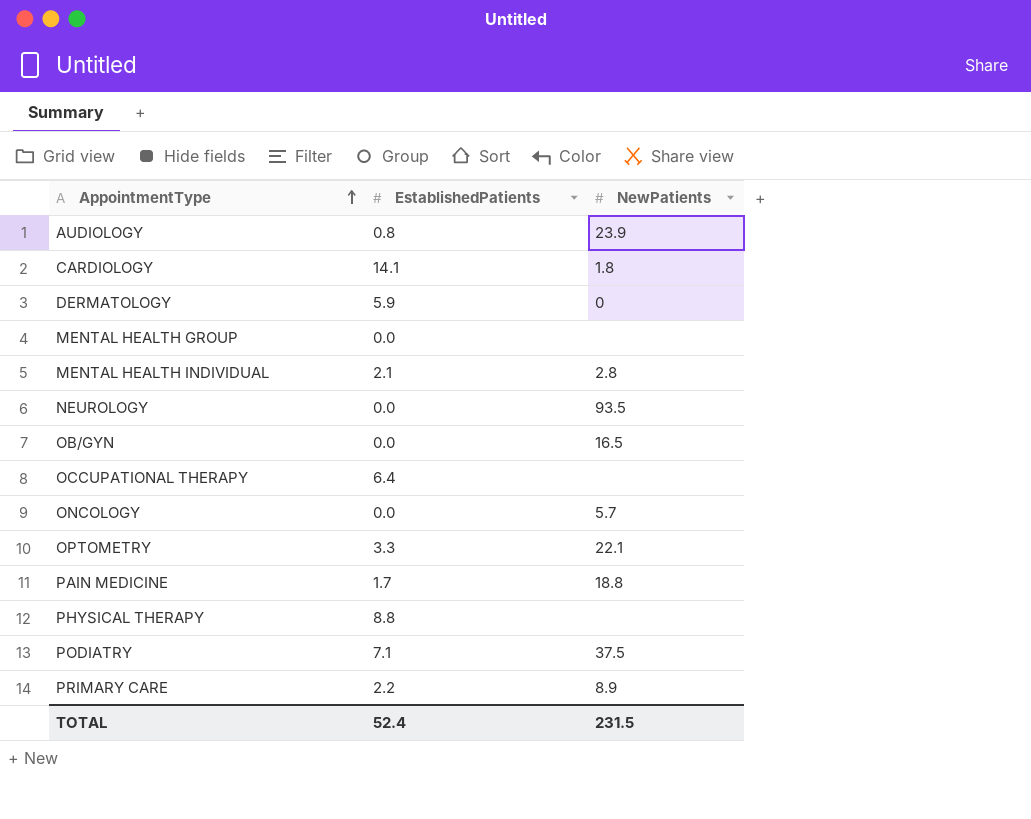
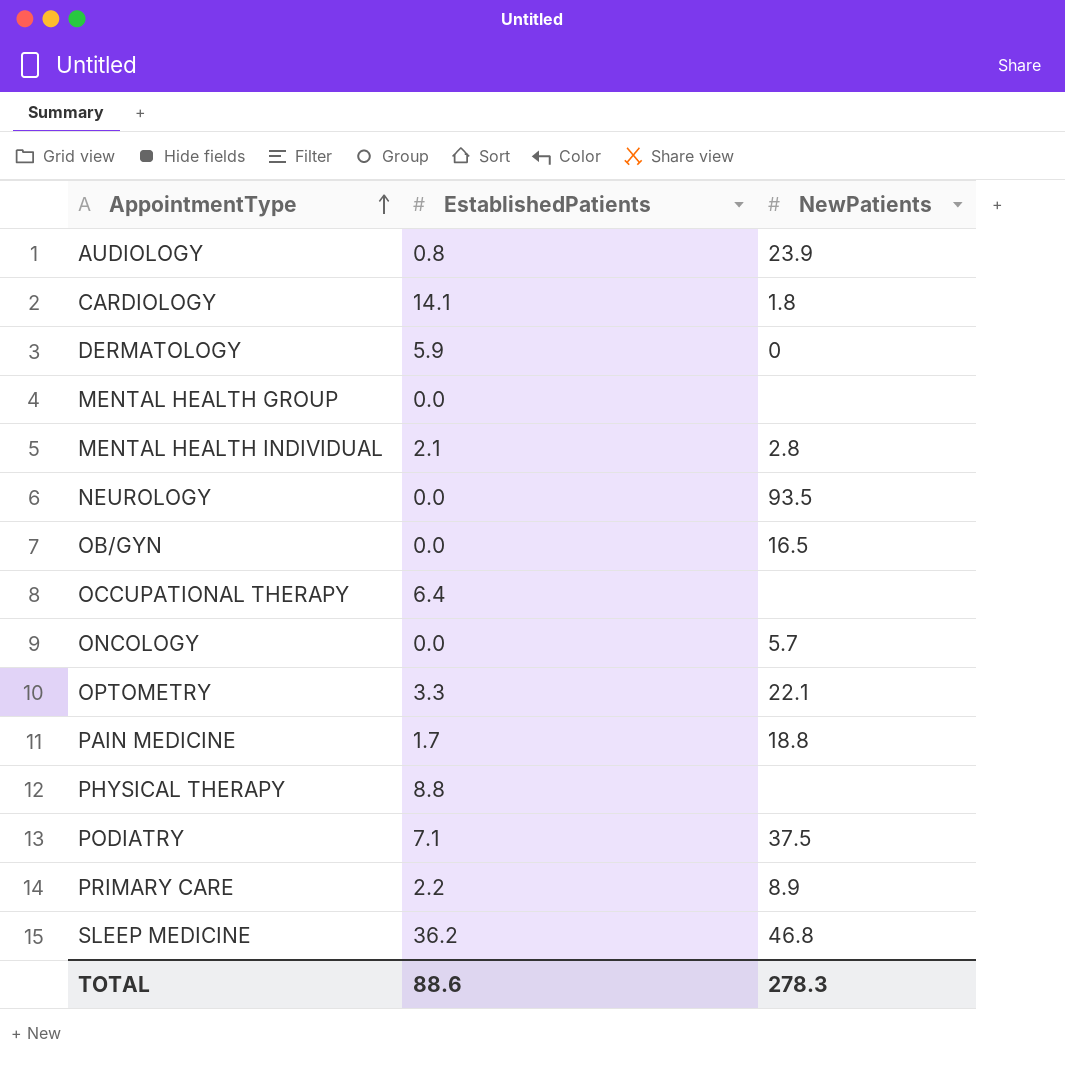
row SLEEP MEDICINE: none -> 36.2 | 46.8
TOTAL | EstablishedPatients: 52.4 -> 88.6
TOTAL | NewPatients: 231.5 -> 278.3

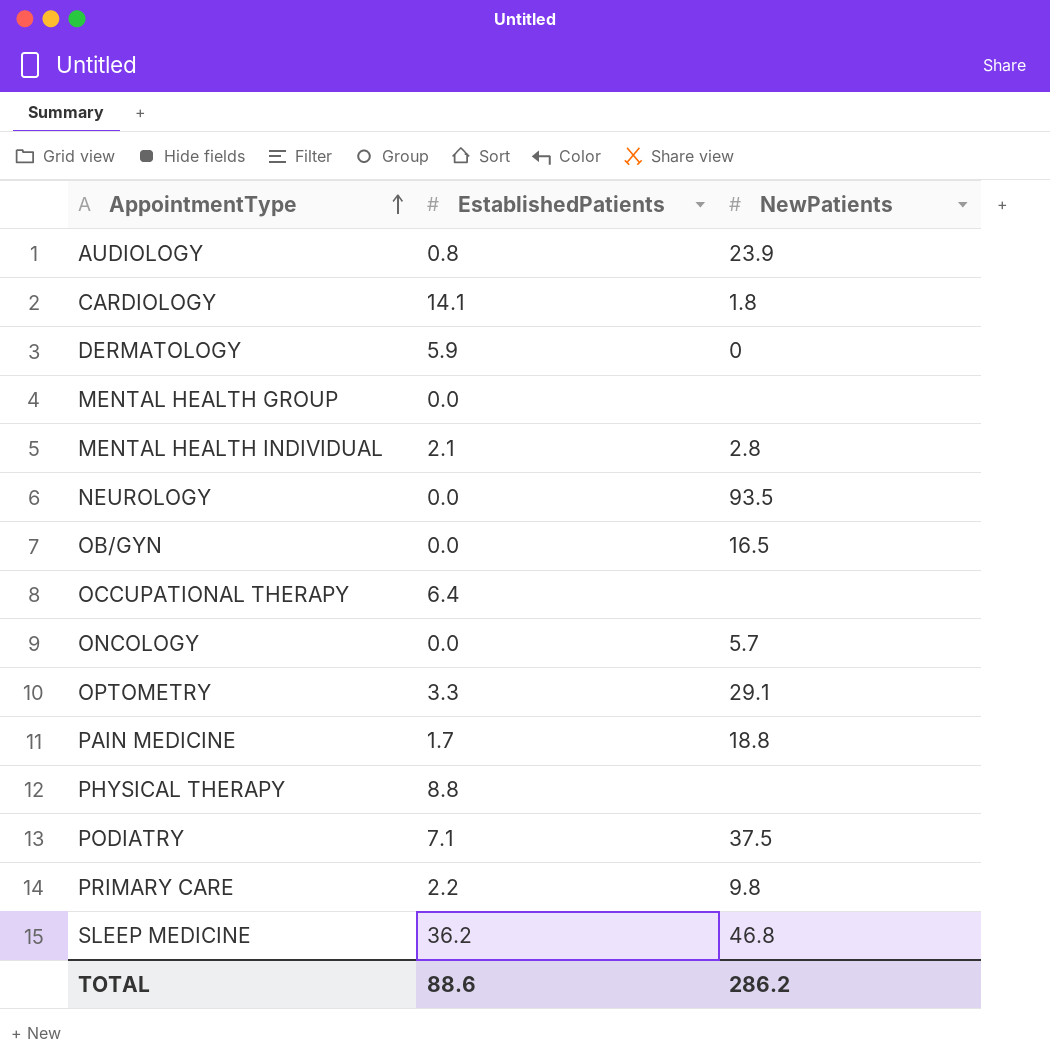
OPTOMETRY | NewPatients: 22.1 -> 29.1
PRIMARY CARE | NewPatients: 8.9 -> 9.8
TOTAL | NewPatients: 278.3 -> 286.2

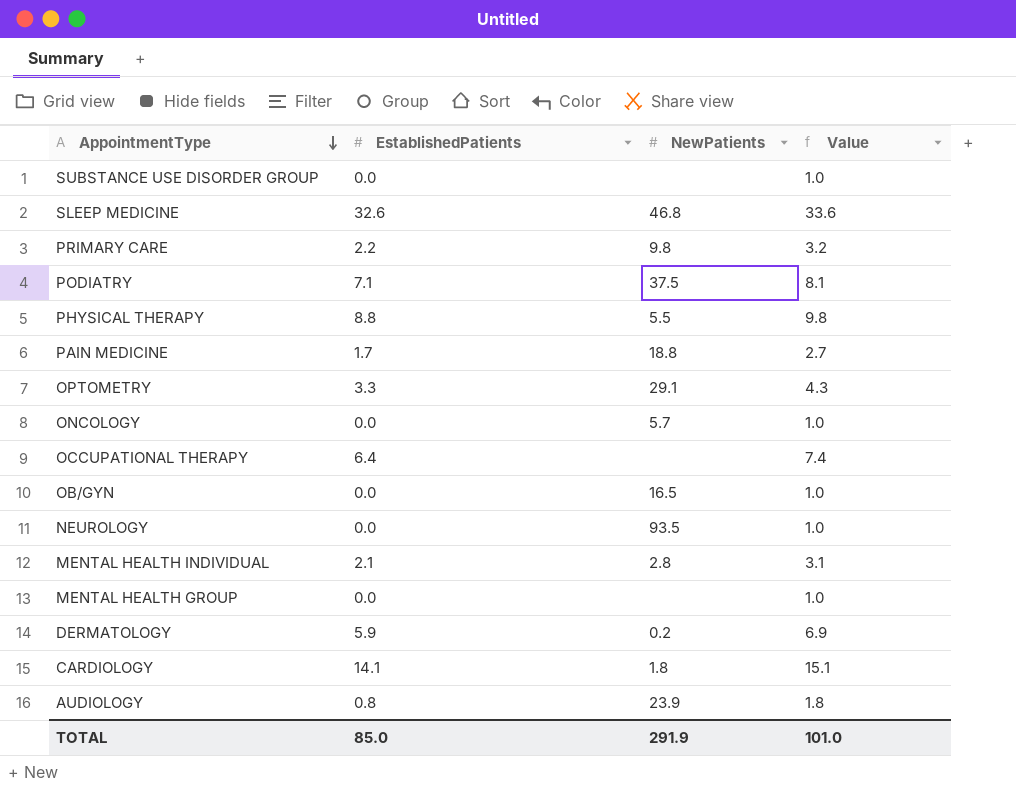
row order: AppointmentType ascending -> AppointmentType descending
column Value | formula: none -> [EstablishedPatients] + 1
row SUBSTANCE USE DISORDER GROUP: none -> 0.0 | none | 1.0
SLEEP MEDICINE | EstablishedPatients: 36.2 -> 32.6
PHYSICAL THERAPY | NewPatients: none -> 5.5
DERMATOLOGY | NewPatients: 0 -> 0.2
TOTAL | EstablishedPatients: 88.6 -> 85.0
TOTAL | NewPatients: 286.2 -> 291.9

